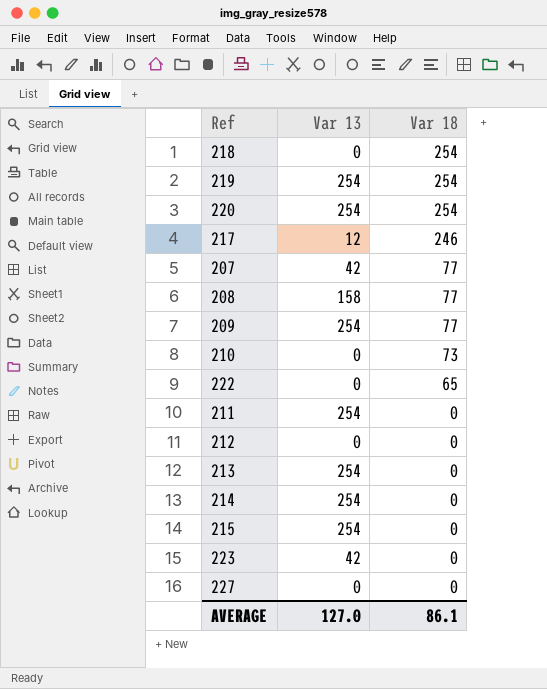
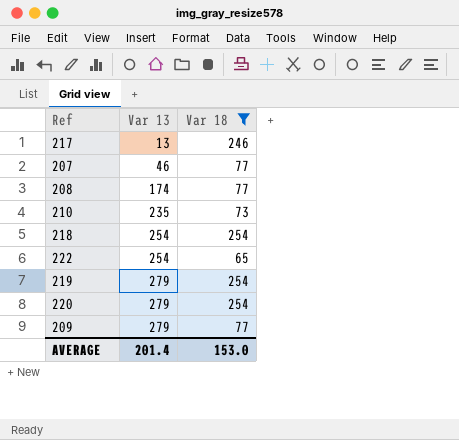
filter: none -> Var 18 != 0
row order: Var 18 descending -> Var 13 ascending
217 | Var 13: 12 -> 13
207 | Var 13: 42 -> 46
208 | Var 13: 158 -> 174
210 | Var 13: 0 -> 235
218 | Var 13: 0 -> 254
222 | Var 13: 0 -> 254
219 | Var 13: 254 -> 279
220 | Var 13: 254 -> 279
209 | Var 13: 254 -> 279
AVERAGE | Var 13: 127.0 -> 201.4
AVERAGE | Var 18: 86.1 -> 153.0

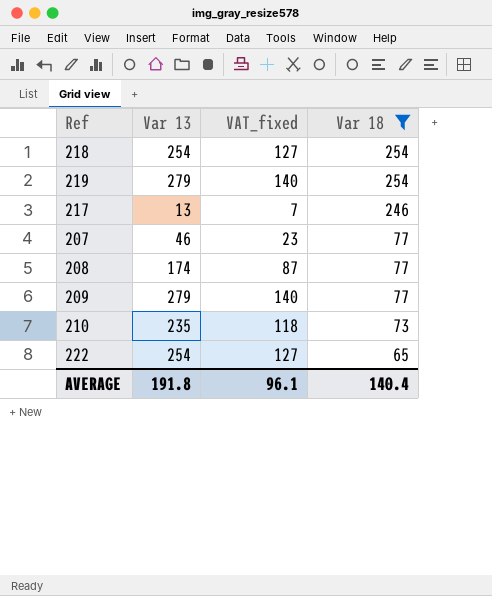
row order: Var 13 ascending -> Var 18 descending
column VAT_fixed | formula: none -> [Var 13] * 0.5
row 220: 279 | 254 -> none
AVERAGE | Var 13: 201.4 -> 191.8
AVERAGE | Var 18: 153.0 -> 140.4

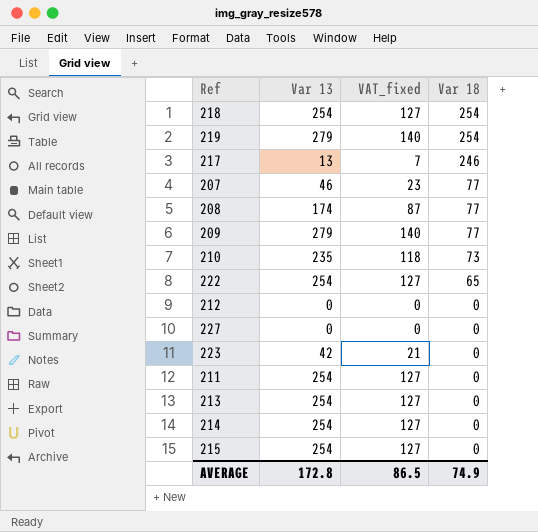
filter: Var 18 != 0 -> none
AVERAGE | Var 13: 191.8 -> 172.8
AVERAGE | VAT_fixed: 96.1 -> 86.5
AVERAGE | Var 18: 140.4 -> 74.9

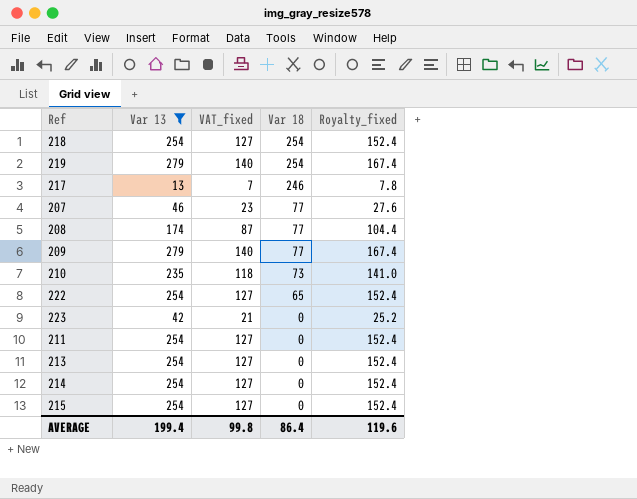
filter: none -> Var 13 != 0
column Royalty_fixed | formula: none -> [Var 13] * 0.6
AVERAGE | Var 13: 172.8 -> 199.4
AVERAGE | VAT_fixed: 86.5 -> 99.8
AVERAGE | Var 18: 74.9 -> 86.4

